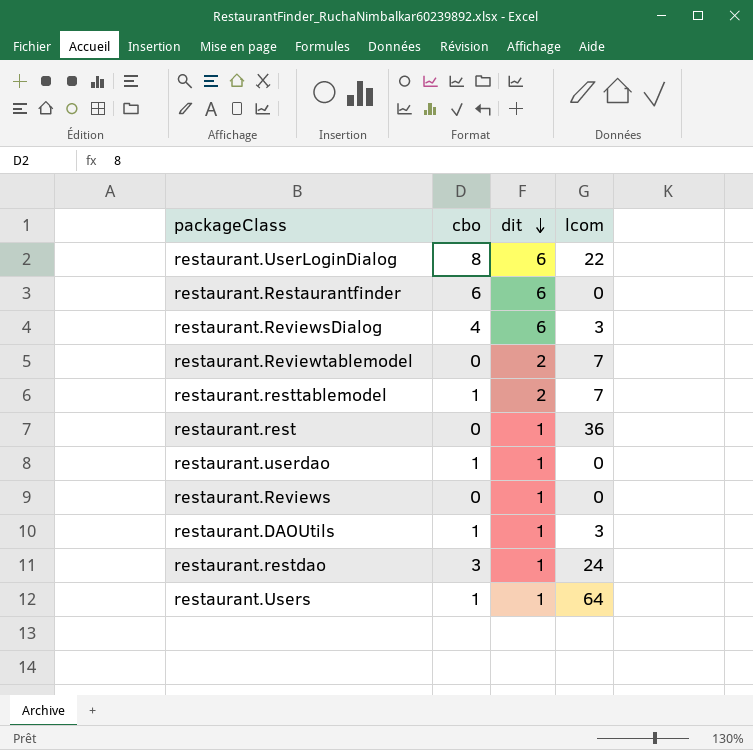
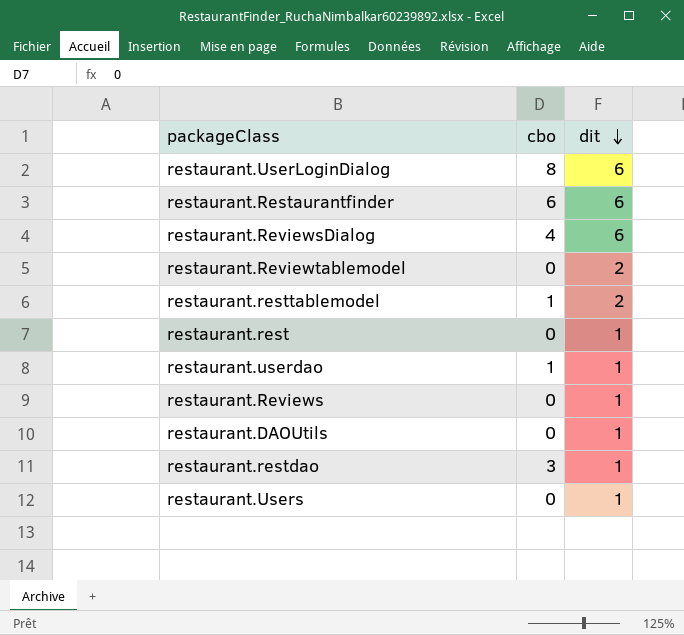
column lcom | position: 4 -> none
restaurant.DAOUtils | cbo: 1 -> 0
restaurant.Users | cbo: 1 -> 0

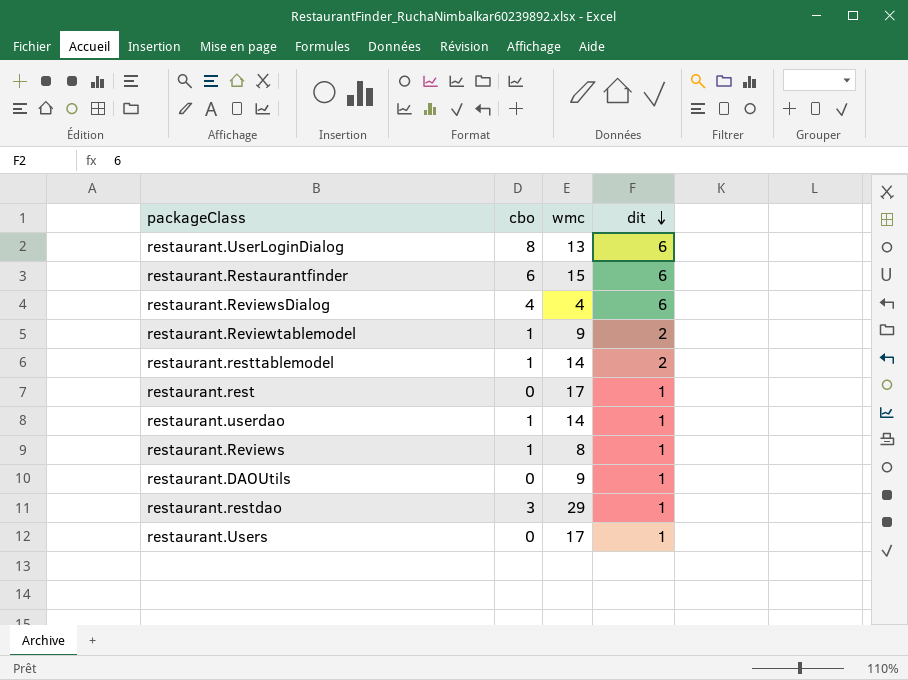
column wmc | position: none -> 3
restaurant.Reviewtablemodel | cbo: 0 -> 1
restaurant.Reviews | cbo: 0 -> 1

